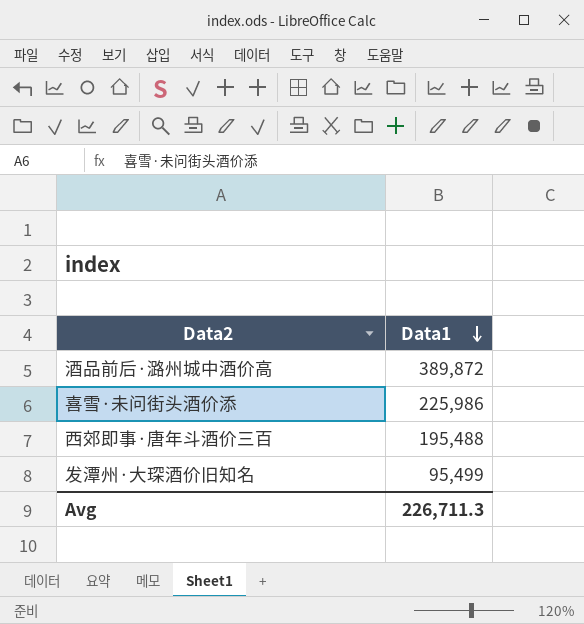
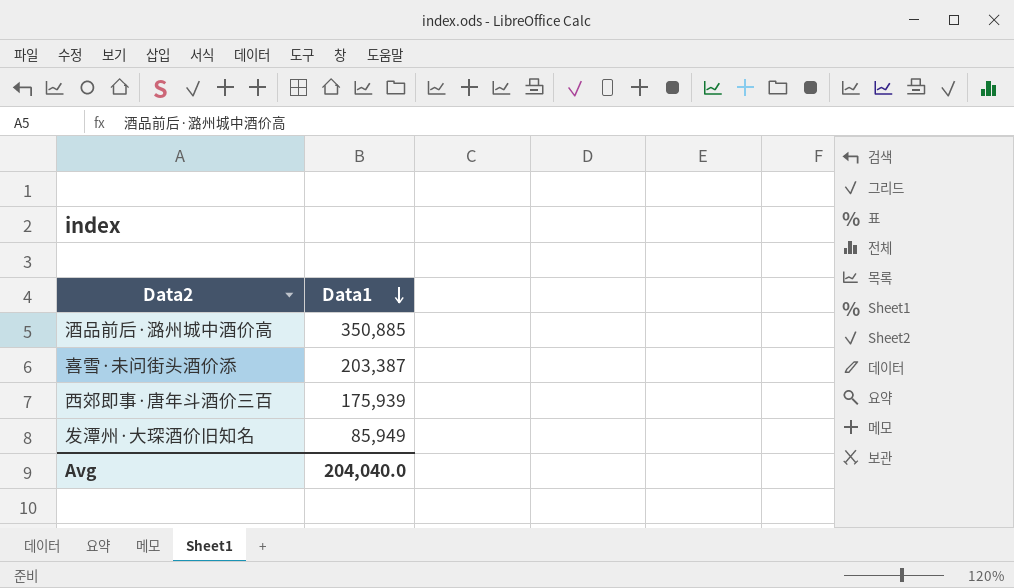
酒品前后·潞州城中酒价高 | Data1: 389,872 -> 350,885
喜雪·未问街头酒价添 | Data1: 225,986 -> 203,387
西郊即事·唐年斗酒价三百 | Data1: 195,488 -> 175,939
发潭州·大琛酒价旧知名 | Data1: 95,499 -> 85,949
Avg | Data1: 226,711.3 -> 204,040.0

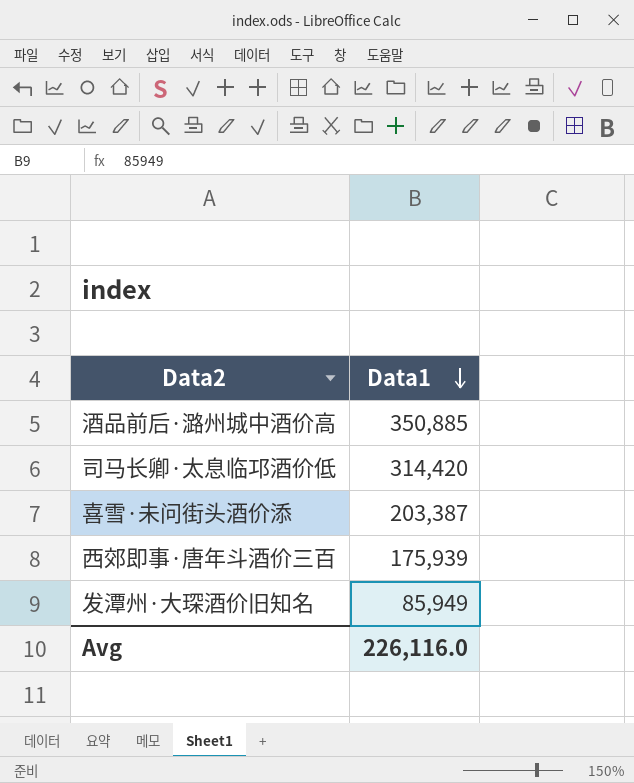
row 司马长卿·太息临邛酒价低: none -> 314,420
Avg | Data1: 204,040.0 -> 226,116.0

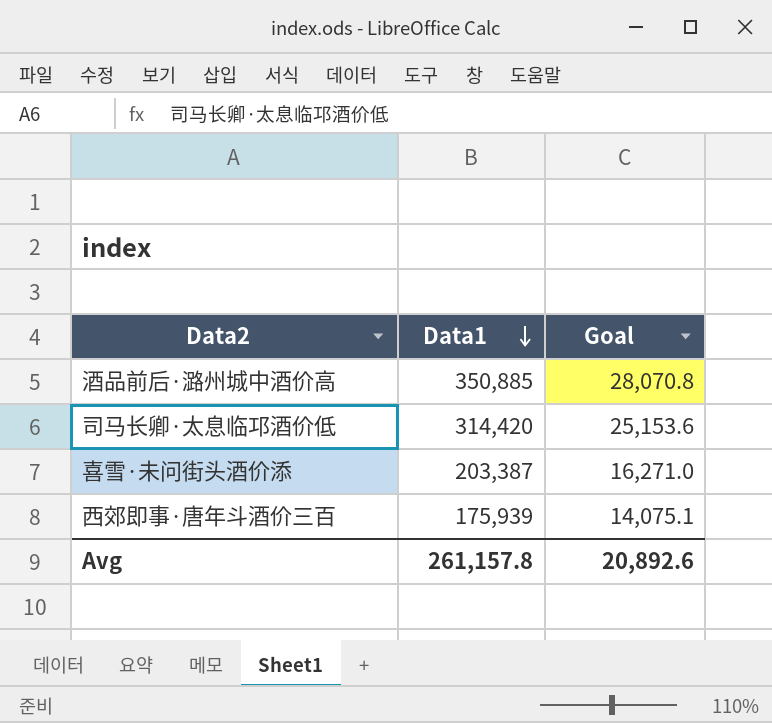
column Goal | formula: none -> [Data1] * 0.08
row 发潭州·大琛酒价旧知名: 85,949 -> none
Avg | Data1: 226,116.0 -> 261,157.8

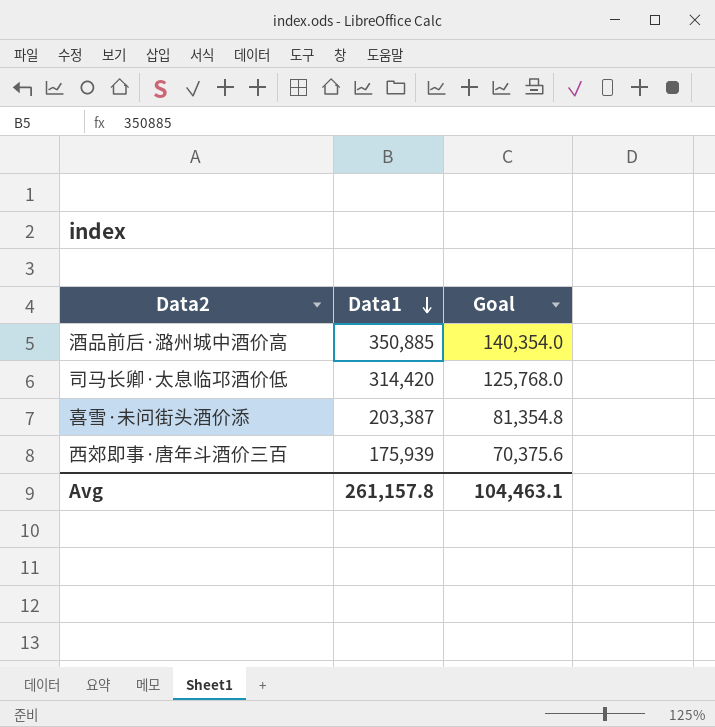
column Goal | formula: [Data1] * 0.08 -> [Data1] * 0.4
Avg | Goal: 20,892.6 -> 104,463.1

